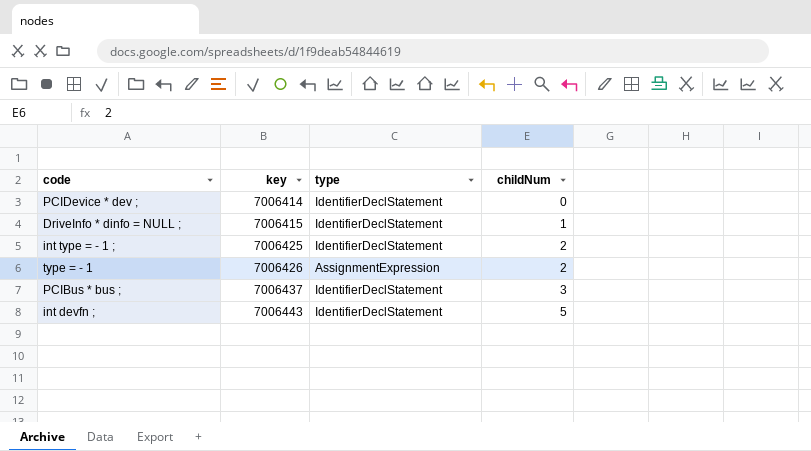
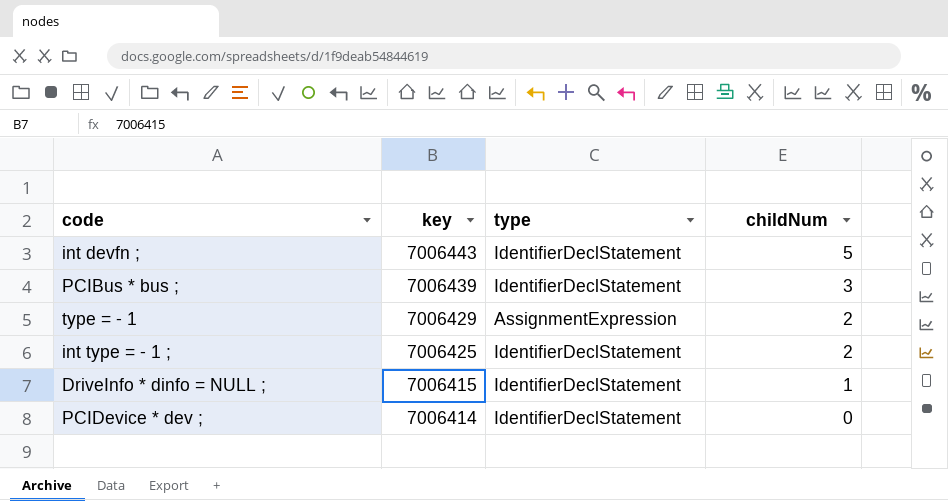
row order: key ascending -> key descending
PCIBus * bus ; | key: 7006437 -> 7006439
type = - 1 | key: 7006426 -> 7006429

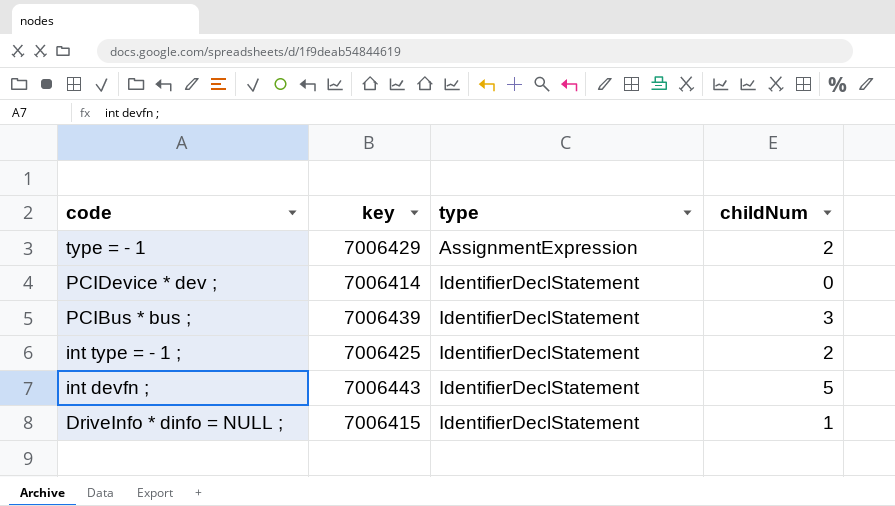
row order: key descending -> code descending

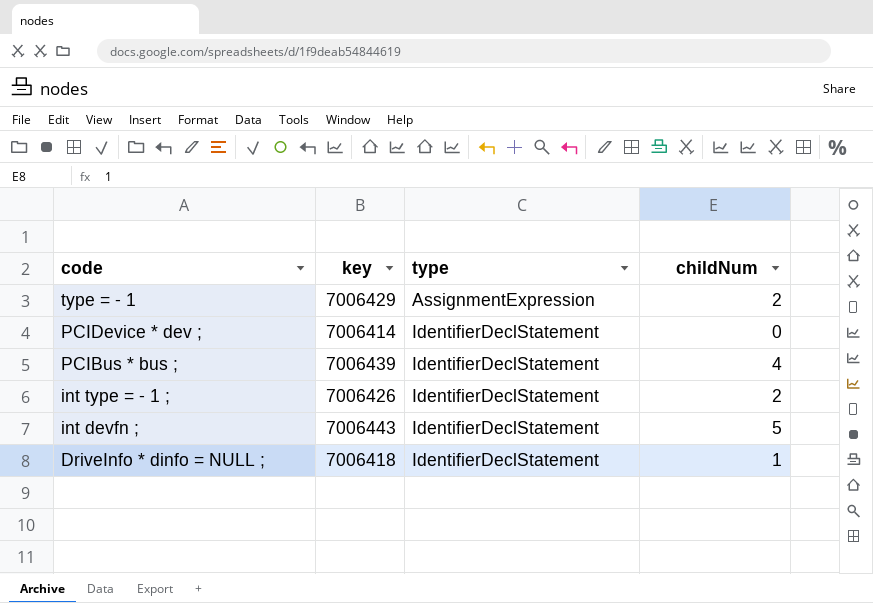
PCIBus * bus ; | childNum: 3 -> 4
int type = - 1 ; | key: 7006425 -> 7006426
DriveInfo * dinfo = NULL ; | key: 7006415 -> 7006418

